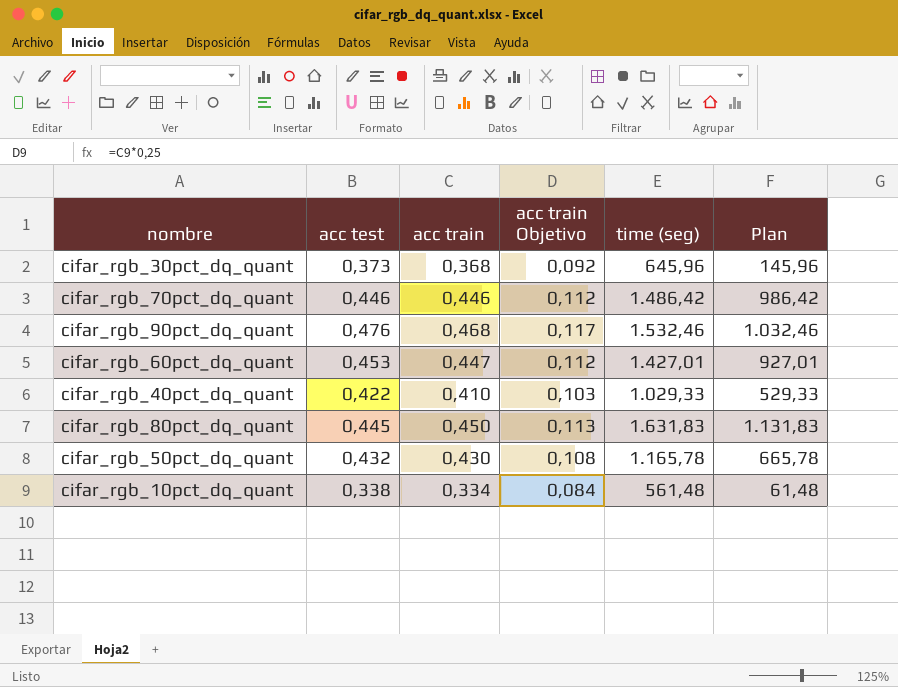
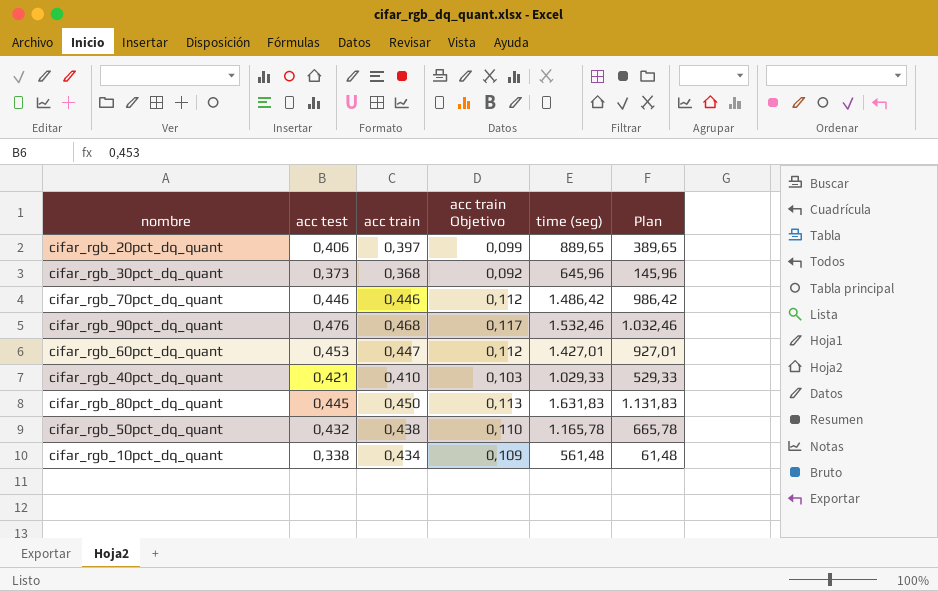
row cifar_rgb_20pct_dq_quant: none -> 0,406 | 0,397 | 0,099 | 889,65 | 389,65
cifar_rgb_40pct_dq_quant | acc test: 0,422 -> 0,421
cifar_rgb_50pct_dq_quant | acc train: 0,430 -> 0,438
cifar_rgb_50pct_dq_quant | acc train Objetivo: 0,108 -> 0,110
cifar_rgb_10pct_dq_quant | acc train: 0,334 -> 0,434
cifar_rgb_10pct_dq_quant | acc train Objetivo: 0,084 -> 0,109

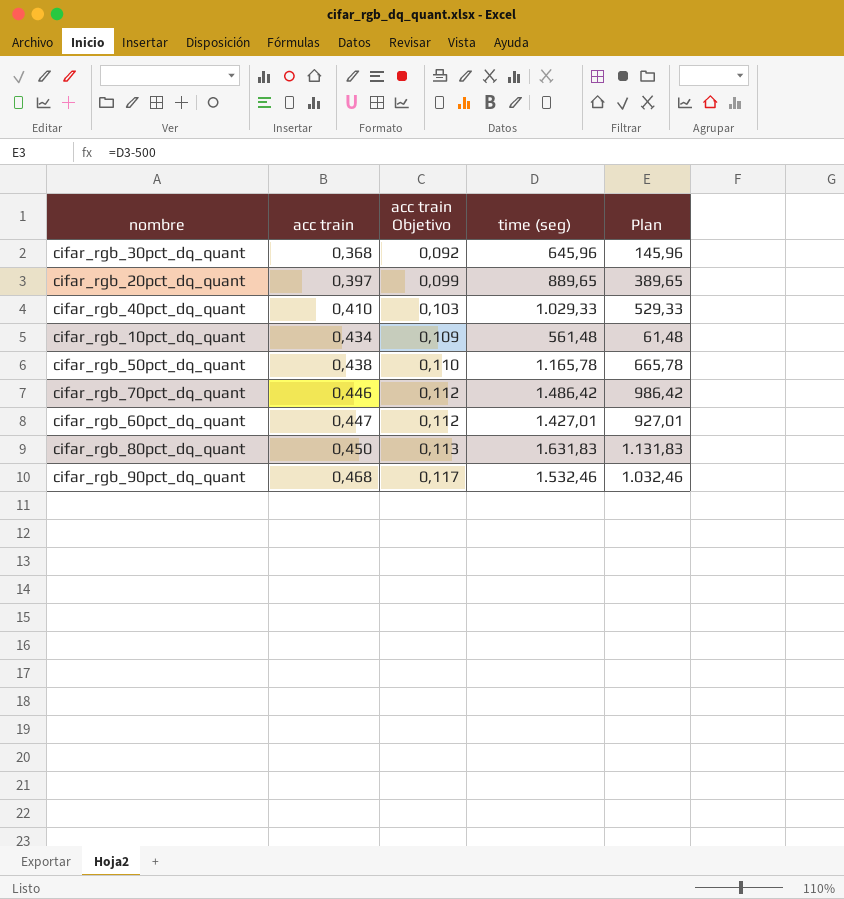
row order: none -> acc train ascending
column acc test | position: 2 -> none

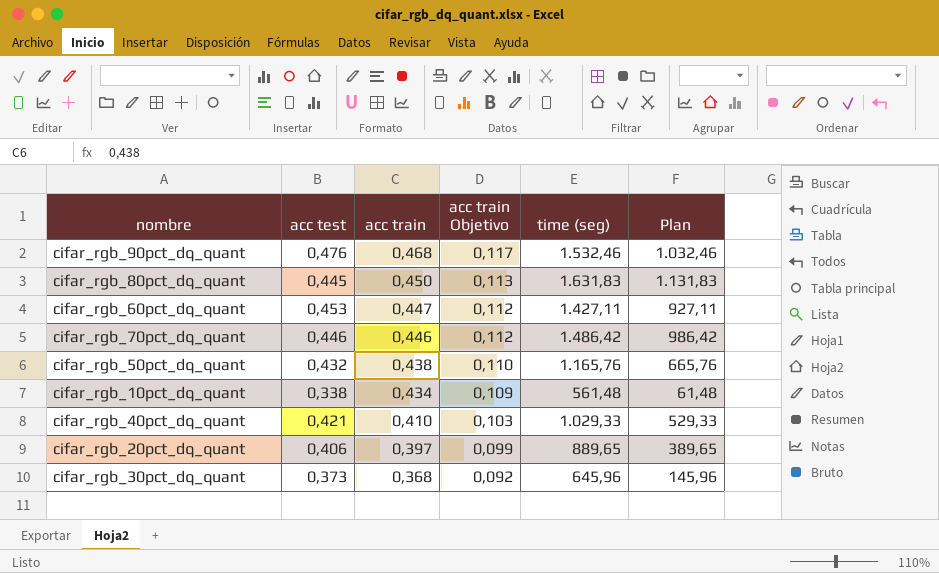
row order: acc train ascending -> acc train descending
column acc test | position: none -> 2
cifar_rgb_60pct_dq_quant | time (seg): 1.427,01 -> 1.427,11
cifar_rgb_60pct_dq_quant | Plan: 927,01 -> 927,11
cifar_rgb_50pct_dq_quant | time (seg): 1.165,78 -> 1.165,76
cifar_rgb_50pct_dq_quant | Plan: 665,78 -> 665,76

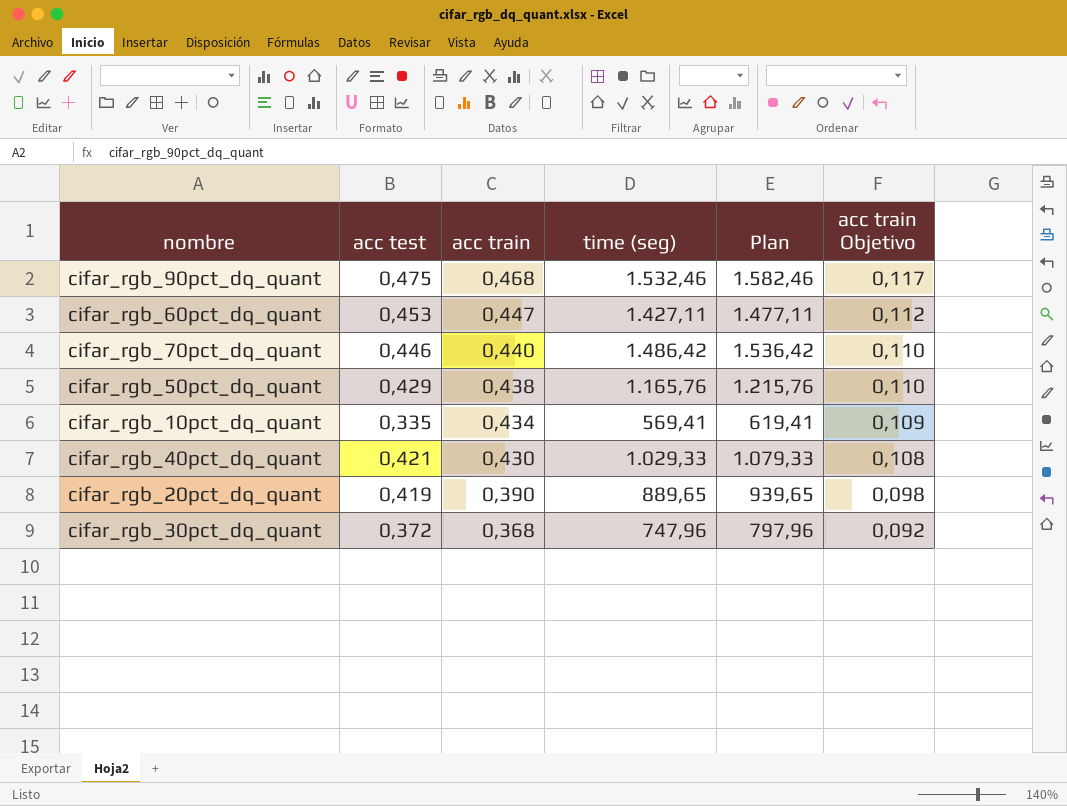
column Plan | formula: [time (seg)] - 500 -> [time (seg)] + 50
column acc train Objetivo | position: 4 -> 6
row cifar_rgb_80pct_dq_quant: 0,445 | 0,450 | 0,113 | 1.631,83 | 1.131,83 -> none
cifar_rgb_90pct_dq_quant | acc test: 0,476 -> 0,475
cifar_rgb_70pct_dq_quant | acc train: 0,446 -> 0,440
cifar_rgb_70pct_dq_quant | acc train Objetivo: 0,112 -> 0,110
cifar_rgb_50pct_dq_quant | acc test: 0,432 -> 0,429
cifar_rgb_10pct_dq_quant | acc test: 0,338 -> 0,335
cifar_rgb_10pct_dq_quant | time (seg): 561,48 -> 569,41
cifar_rgb_40pct_dq_quant | acc train: 0,410 -> 0,430
cifar_rgb_40pct_dq_quant | acc train Objetivo: 0,103 -> 0,108
cifar_rgb_20pct_dq_quant | acc test: 0,406 -> 0,419
cifar_rgb_20pct_dq_quant | acc train: 0,397 -> 0,390
cifar_rgb_20pct_dq_quant | acc train Objetivo: 0,099 -> 0,098
cifar_rgb_30pct_dq_quant | acc test: 0,373 -> 0,372
cifar_rgb_30pct_dq_quant | time (seg): 645,96 -> 747,96

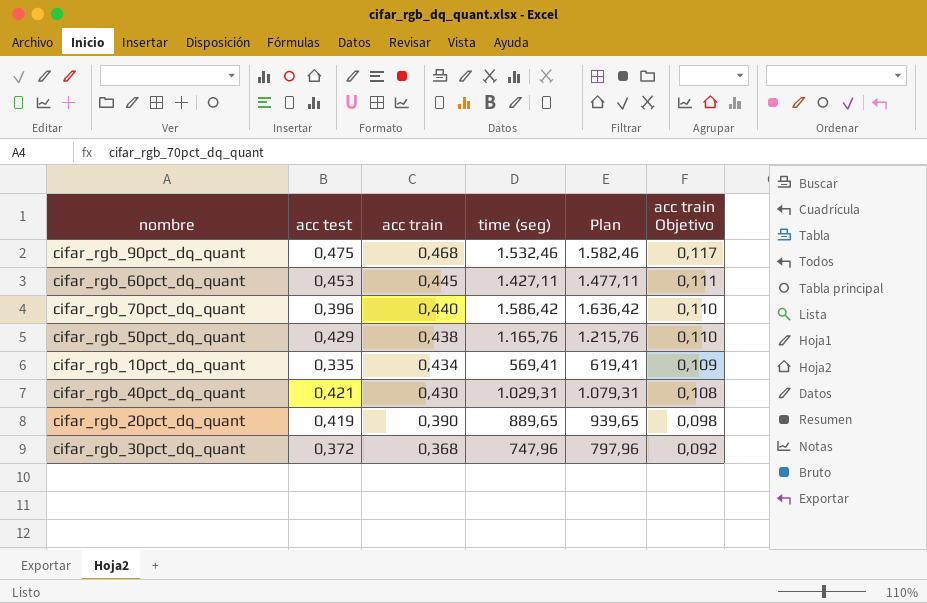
cifar_rgb_60pct_dq_quant | acc train: 0,447 -> 0,445
cifar_rgb_60pct_dq_quant | acc train Objetivo: 0,112 -> 0,111
cifar_rgb_70pct_dq_quant | acc test: 0,446 -> 0,396
cifar_rgb_70pct_dq_quant | time (seg): 1.486,42 -> 1.586,42
cifar_rgb_70pct_dq_quant | Plan: 1.536,42 -> 1.636,42
cifar_rgb_40pct_dq_quant | time (seg): 1.029,33 -> 1.029,31
cifar_rgb_40pct_dq_quant | Plan: 1.079,33 -> 1.079,31

